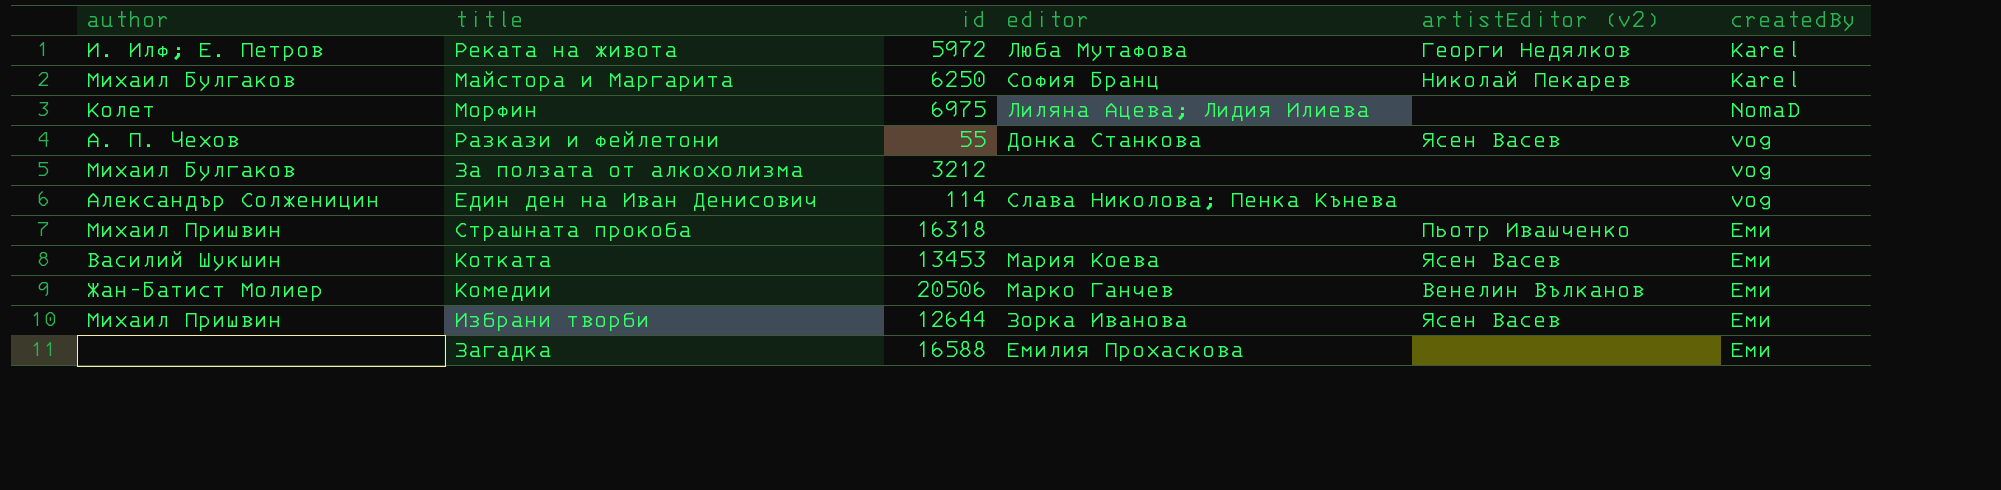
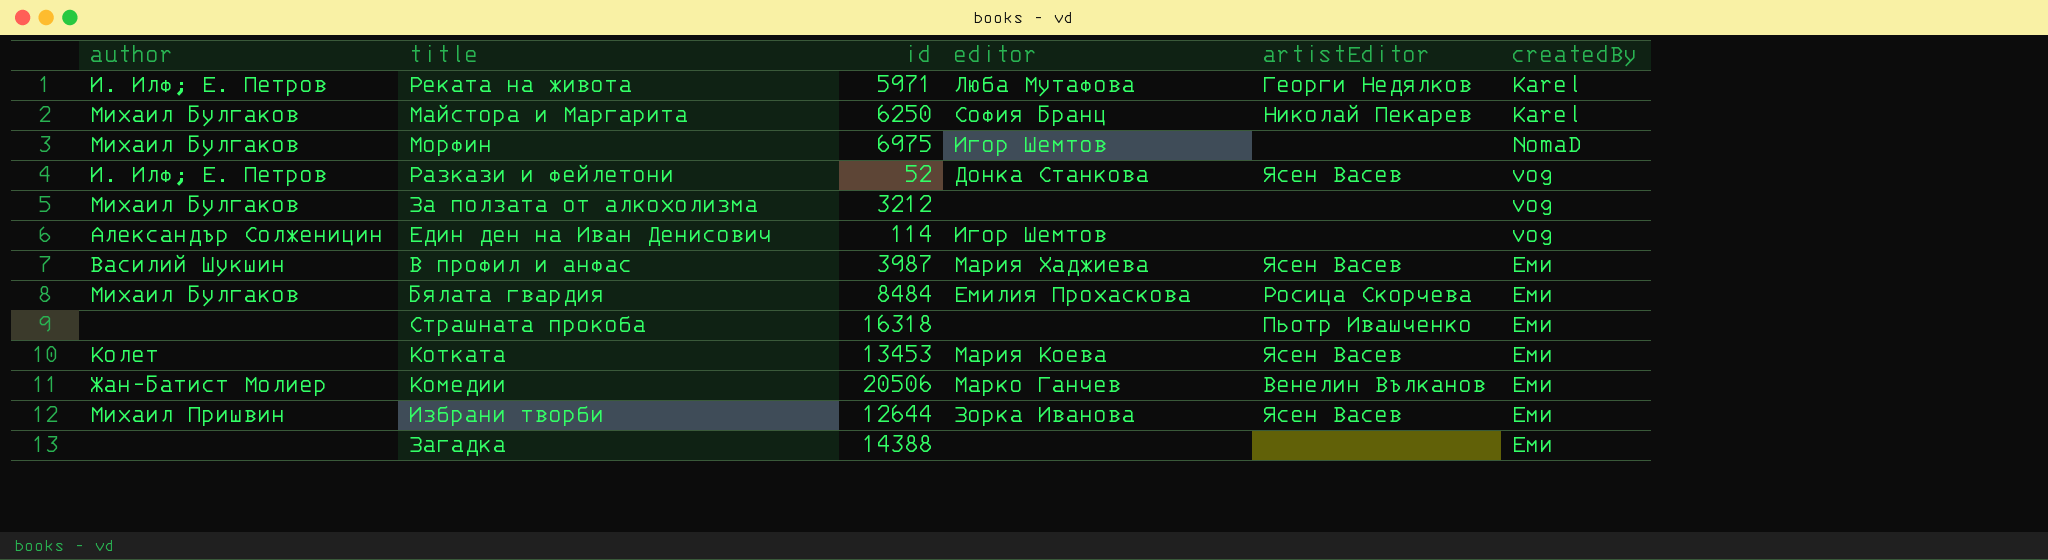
column name: artistEditor (v2) -> artistEditor
Реката на живота | id: 5972 -> 5971
Морфин | author: Колет -> Михаил Булгаков
Морфин | editor: Лиляна Ацева; Лидия Илиева -> Игор Шемтов
Разкази и фейлетони | author: А. П. Чехов -> И. Илф; Е. Петров
Разкази и фейлетони | id: 55 -> 52
Един ден на Иван Денисович | editor: Слава Николова; Пенка Кънева -> Игор Шемтов
row В профил и анфас: none -> Василий Шукшин | 3987 | Мария Хаджиева | Ясен Васев | Еми
row Бялата гвардия: none -> Михаил Булгаков | 8484 | Емилия Прохаскова | Росица Скорчева | Еми
Страшната прокоба | author: Михаил Пришвин -> none
Котката | author: Василий Шукшин -> Колет
Загадка | id: 16588 -> 14388
Загадка | editor: Емилия Прохаскова -> none

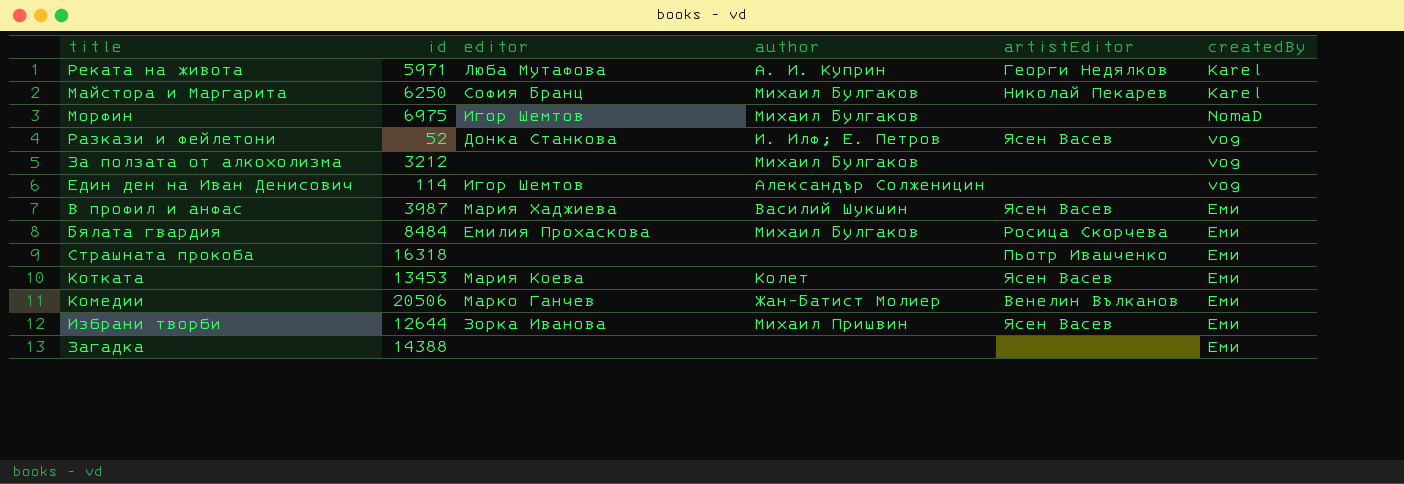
column author | position: 1 -> 4
Реката на живота | author: И. Илф; Е. Петров -> А. И. Куприн

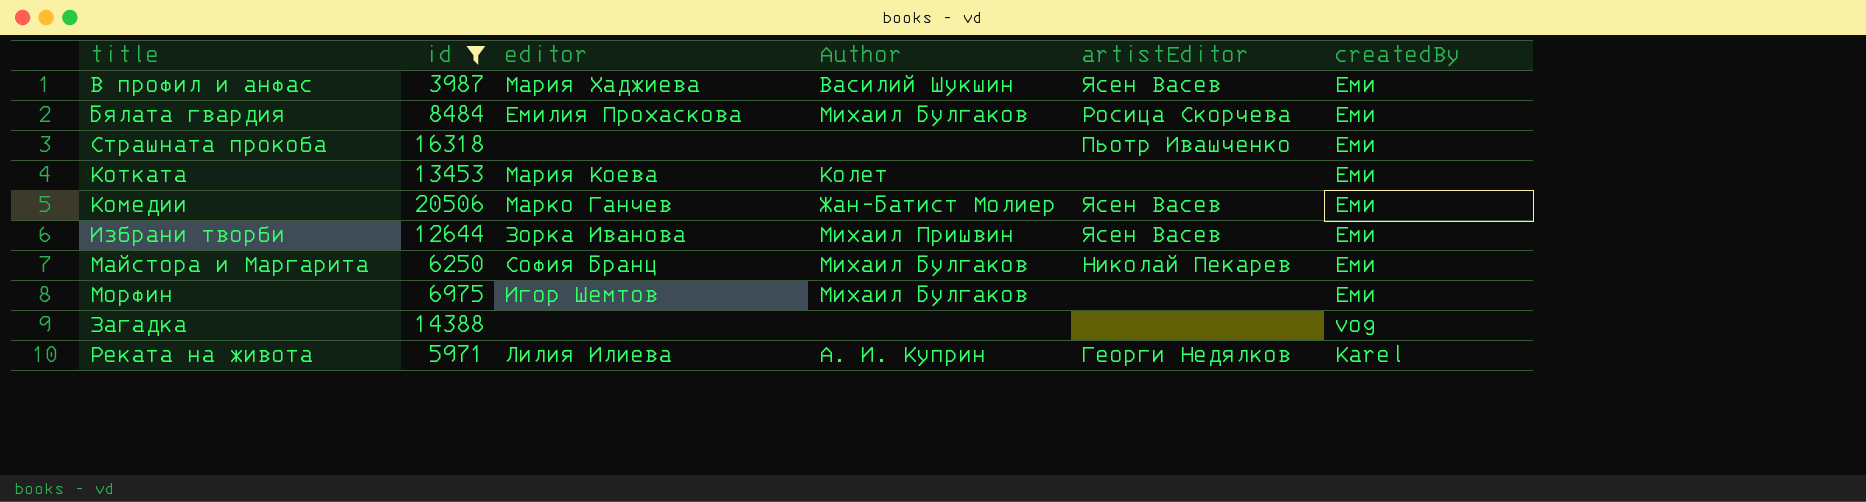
filter: none -> id >= 3987
row order: createdBy ascending -> createdBy descending
column name: author -> Author
Котката | artistEditor: Ясен Васев -> none
Комедии | artistEditor: Венелин Вълканов -> Ясен Васев
Майстора и Маргарита | createdBy: Karel -> Еми
Морфин | createdBy: NomaD -> Еми
Загадка | createdBy: Еми -> vog
Реката на живота | editor: Люба Мутафова -> Лилия Илиева

